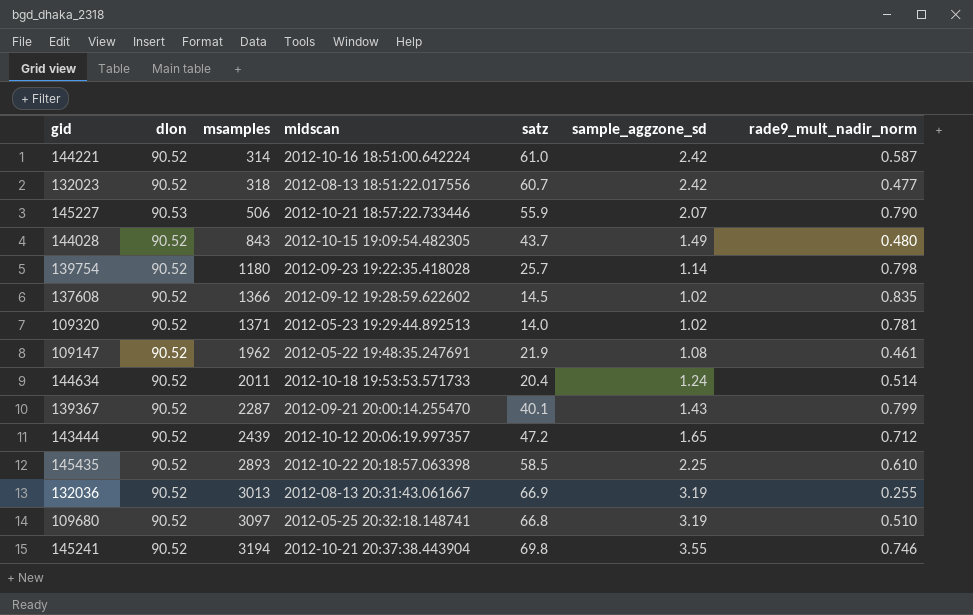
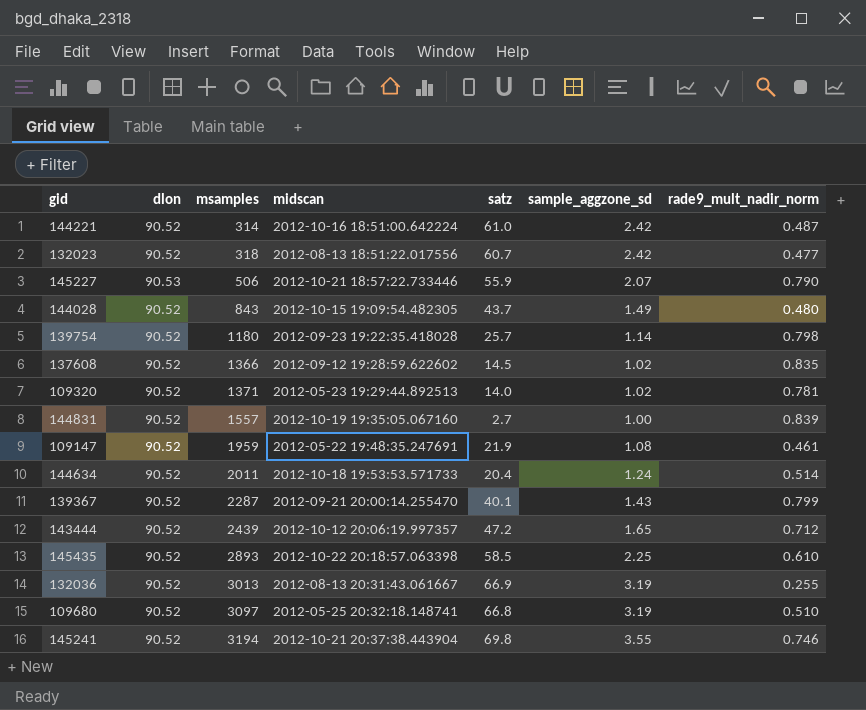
144221 | rade9_mult_nadir_norm: 0.587 -> 0.487
row 144831: none -> 90.52 | 1557 | 2012-10-19 19:35:05.067160 | 2.7 | 1.00 | 0.839
109147 | msamples: 1962 -> 1959

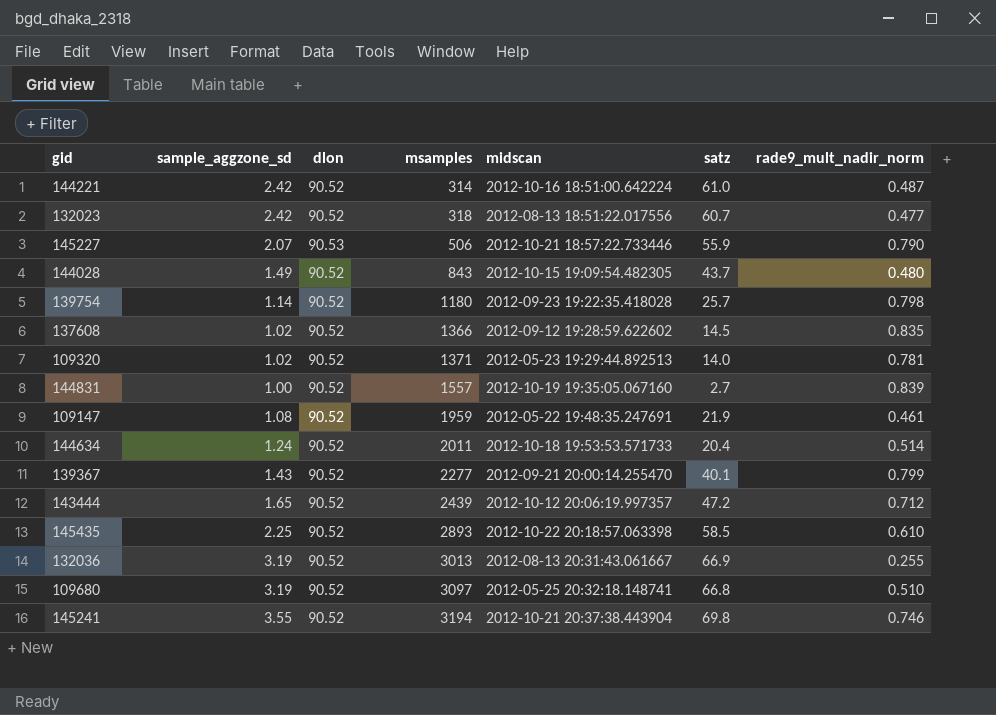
column sample_aggzone_sd | position: 6 -> 2
139367 | msamples: 2287 -> 2277

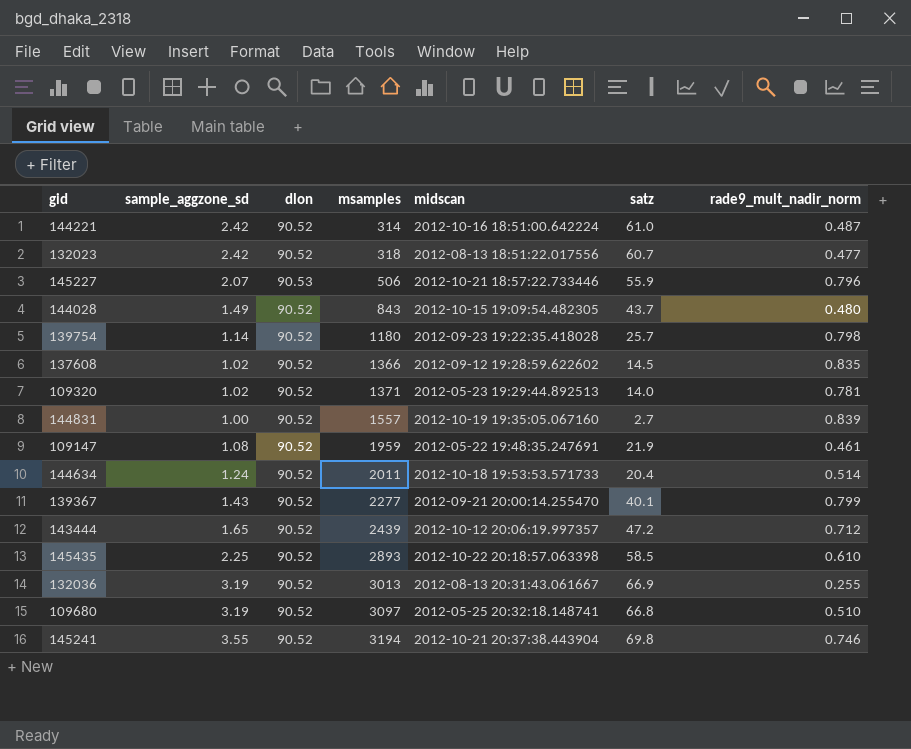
145227 | rade9_mult_nadir_norm: 0.790 -> 0.796

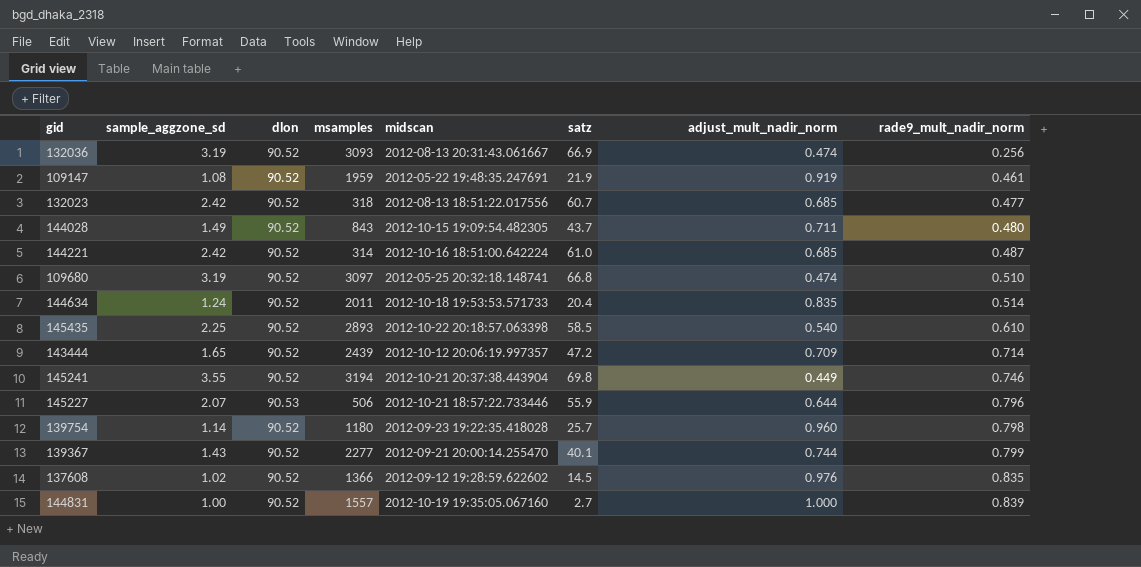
row order: msamples ascending -> rade9_mult_nadir_norm ascending
column adjust_mult_nadir_norm | position: none -> 7
row 109320: 1.02 | 90.52 | 1371 | 2012-05-23 19:29:44.892513 | 14.0 | 0.781 -> none
132036 | msamples: 3013 -> 3093
132036 | rade9_mult_nadir_norm: 0.255 -> 0.256
143444 | rade9_mult_nadir_norm: 0.712 -> 0.714

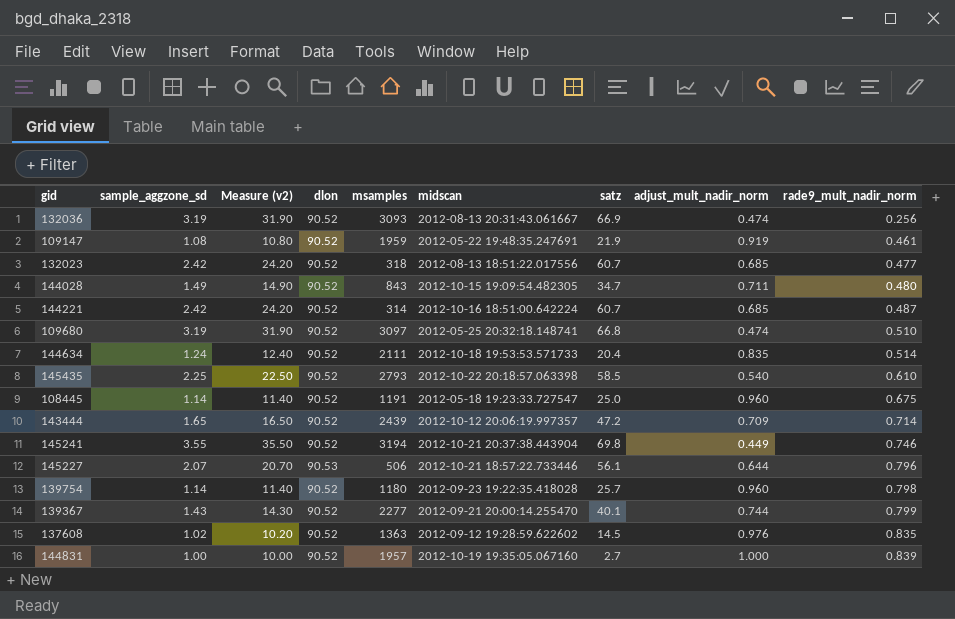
column Measure (v2) | formula: none -> [sample_aggzone_sd] * 10
144028 | satz: 43.7 -> 34.7
144221 | satz: 61.0 -> 60.7
144634 | msamples: 2011 -> 2111
145435 | msamples: 2893 -> 2793
row 108445: none -> 1.14 | 11.40 | 90.52 | 1191 | 2012-05-18 19:23:33.727547 | 25.0 | 0.960 | 0.675
145227 | satz: 55.9 -> 56.1
137608 | msamples: 1366 -> 1363
144831 | msamples: 1557 -> 1957

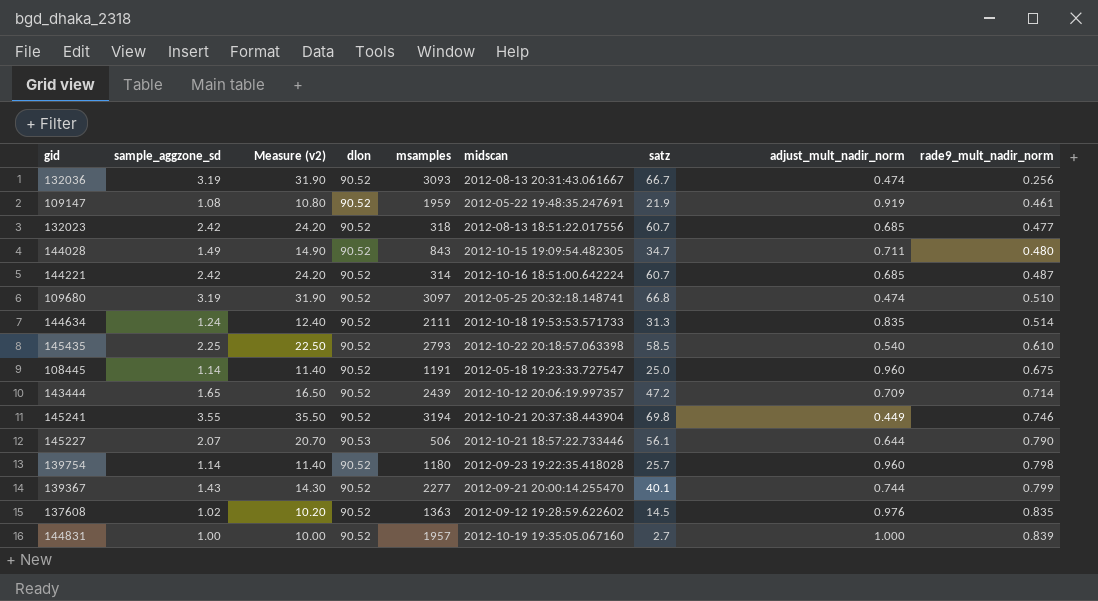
132036 | satz: 66.9 -> 66.7
144634 | satz: 20.4 -> 31.3
145227 | rade9_mult_nadir_norm: 0.796 -> 0.790

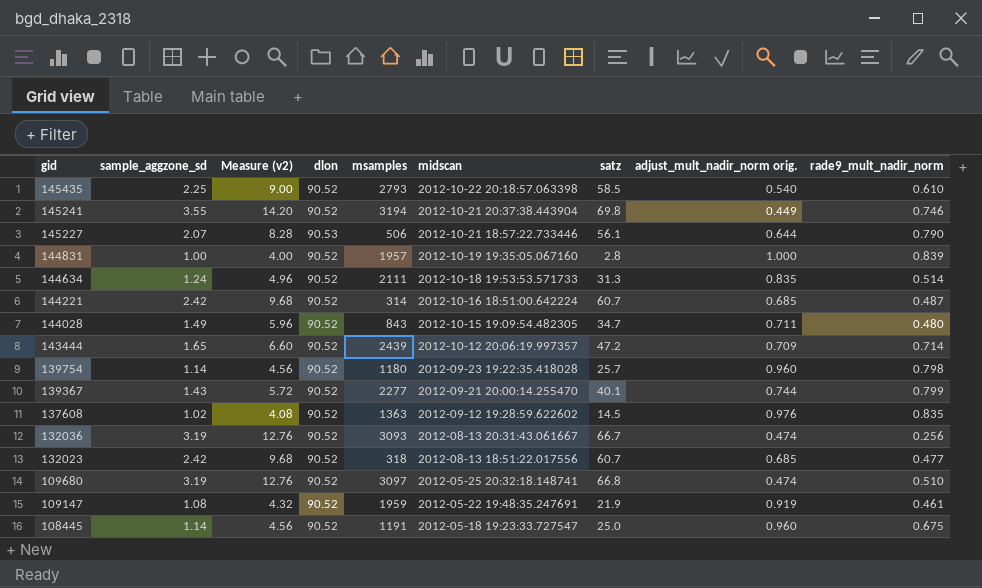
row order: rade9_mult_nadir_norm ascending -> gid descending
column Measure (v2) | formula: [sample_aggzone_sd] * 10 -> [sample_aggzone_sd] * 4
column name: adjust_mult_nadir_norm -> adjust_mult_nadir_norm orig.
144831 | satz: 2.7 -> 2.8

